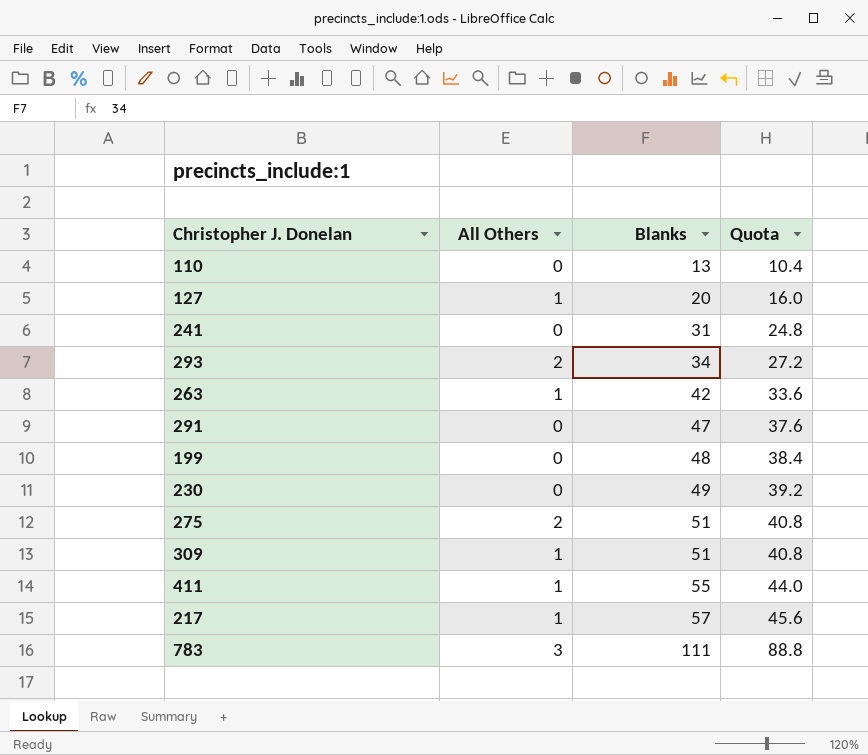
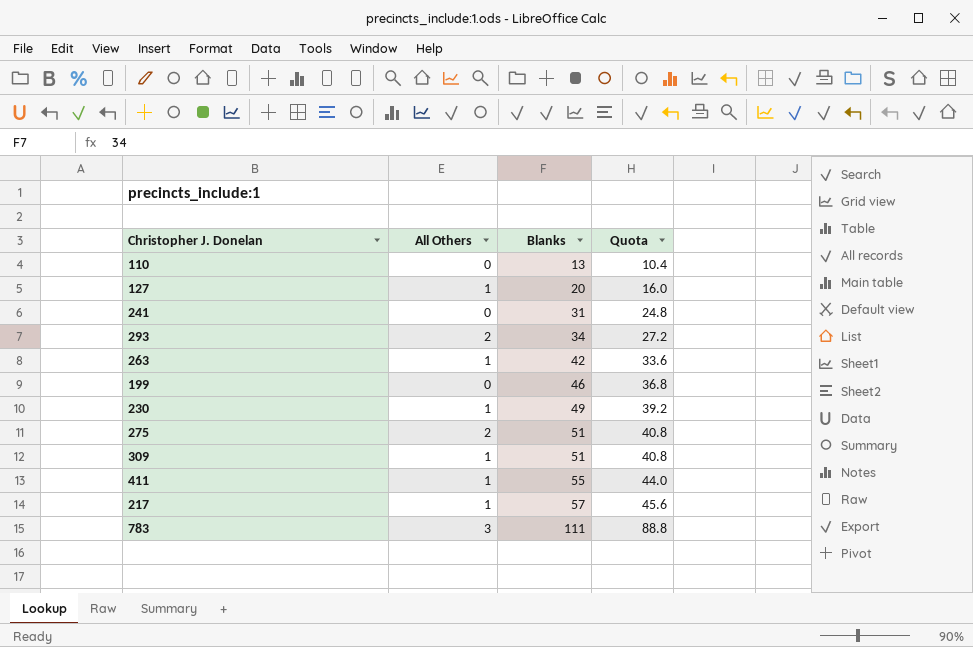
row 291: 0 | 47 | 37.6 -> none
199 | Blanks: 48 -> 46
199 | Quota: 38.4 -> 36.8
230 | All Others: 0 -> 1

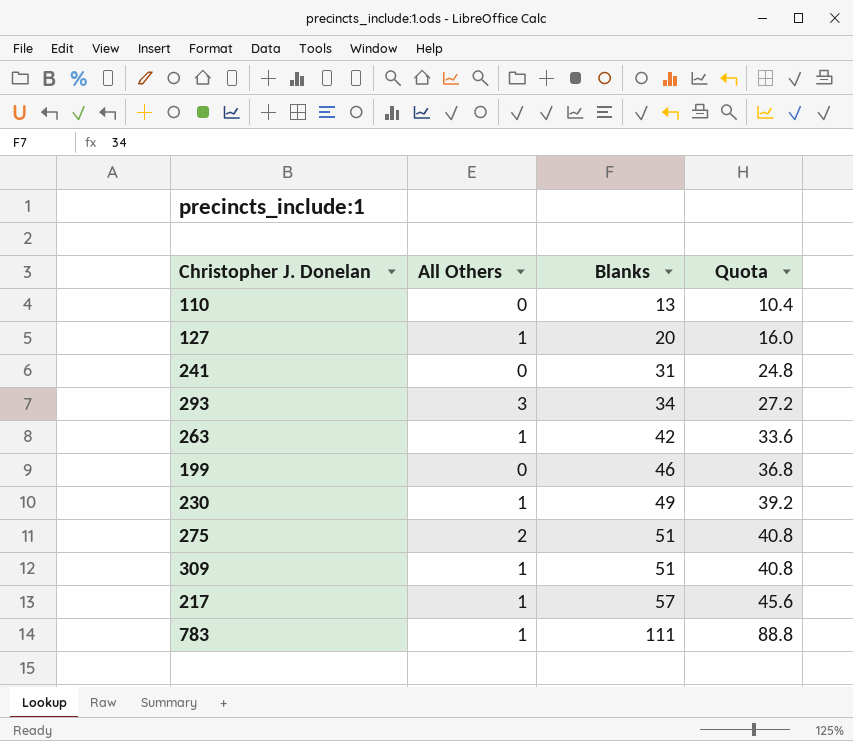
row 411: 1 | 55 | 44.0 -> none
293 | All Others: 2 -> 3
783 | All Others: 3 -> 1

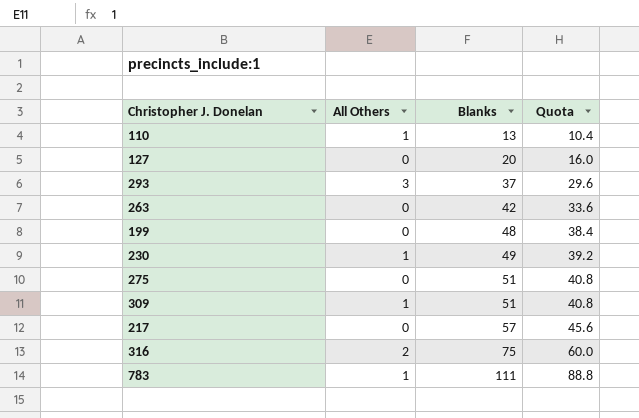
row 241: 0 | 31 | 24.8 -> none
110 | All Others: 0 -> 1
127 | All Others: 1 -> 0
293 | Blanks: 34 -> 37
293 | Quota: 27.2 -> 29.6
263 | All Others: 1 -> 0
199 | Blanks: 46 -> 48
199 | Quota: 36.8 -> 38.4
275 | All Others: 2 -> 0
217 | All Others: 1 -> 0
row 316: none -> 2 | 75 | 60.0

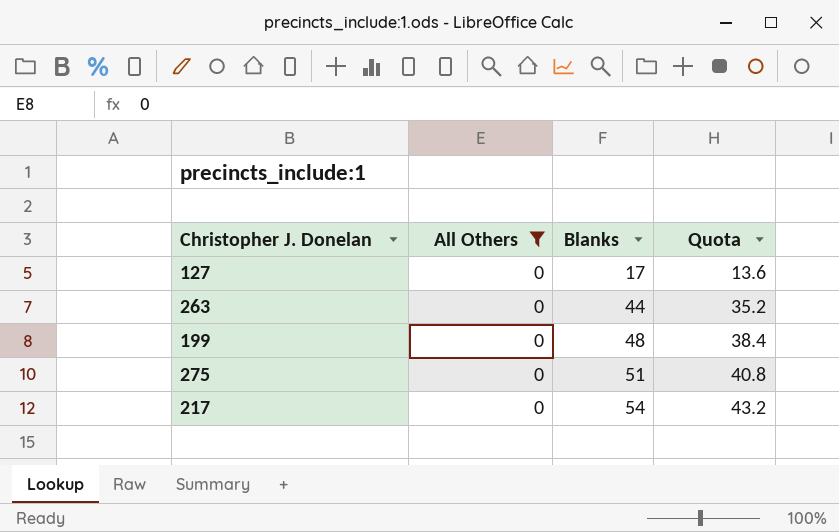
filter: none -> All Others = 0
127 | Blanks: 20 -> 17
127 | Quota: 16.0 -> 13.6
263 | Blanks: 42 -> 44
263 | Quota: 33.6 -> 35.2
217 | Blanks: 57 -> 54
217 | Quota: 45.6 -> 43.2

